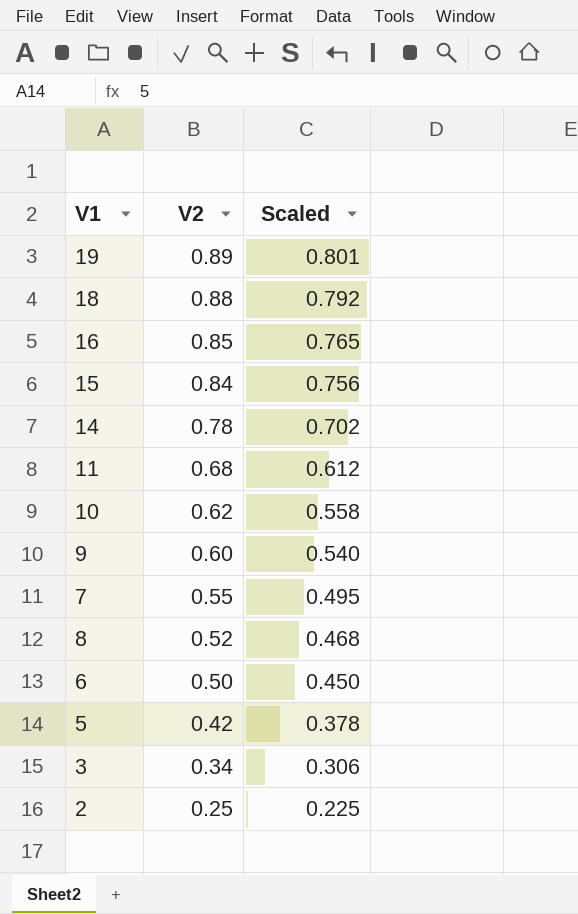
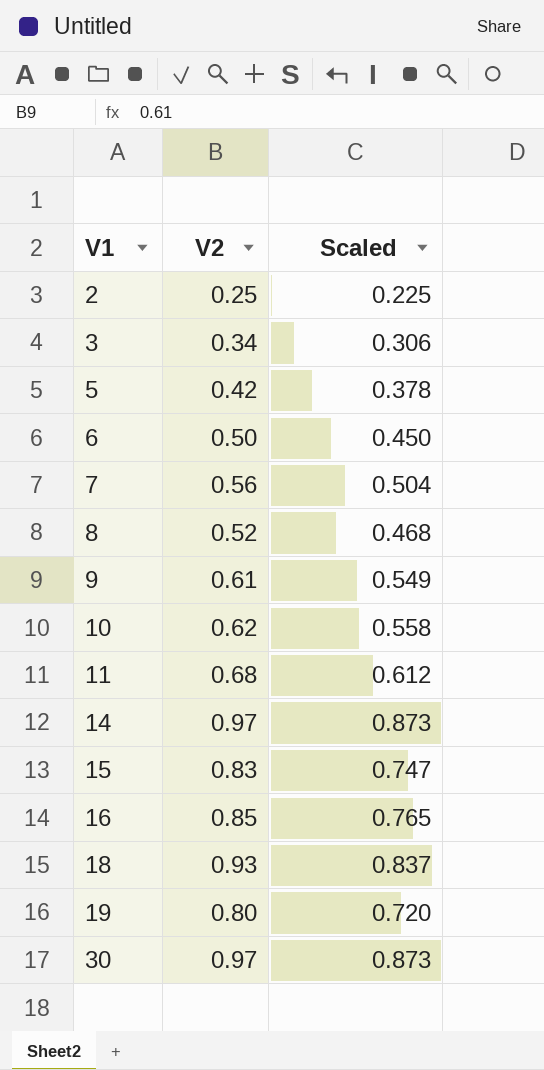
row order: V2 descending -> V1 ascending
7 | V2: 0.55 -> 0.56
7 | Scaled: 0.495 -> 0.504
9 | V2: 0.60 -> 0.61
9 | Scaled: 0.540 -> 0.549
14 | V2: 0.78 -> 0.97
14 | Scaled: 0.702 -> 0.873
15 | V2: 0.84 -> 0.83
15 | Scaled: 0.756 -> 0.747
18 | V2: 0.88 -> 0.93
18 | Scaled: 0.792 -> 0.837
19 | V2: 0.89 -> 0.80
19 | Scaled: 0.801 -> 0.720
row 30: none -> 0.97 | 0.873

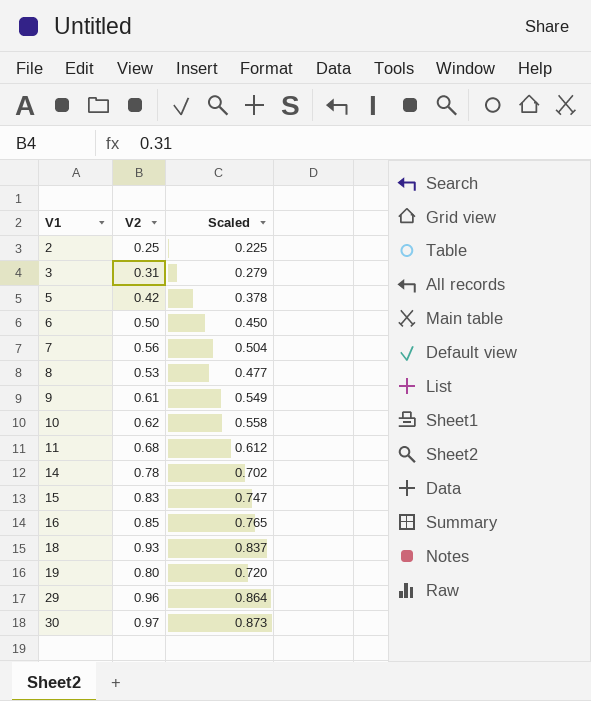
3 | V2: 0.34 -> 0.31
3 | Scaled: 0.306 -> 0.279
8 | V2: 0.52 -> 0.53
8 | Scaled: 0.468 -> 0.477
14 | V2: 0.97 -> 0.78
14 | Scaled: 0.873 -> 0.702
row 29: none -> 0.96 | 0.864

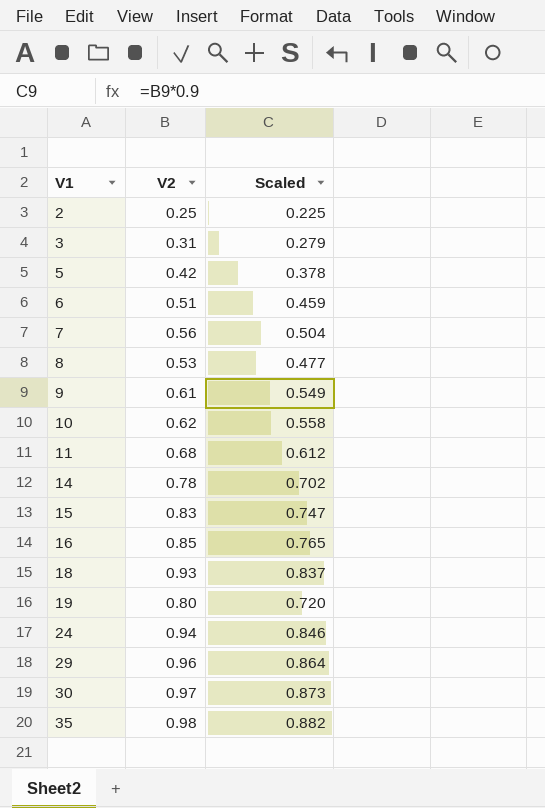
6 | V2: 0.50 -> 0.51
6 | Scaled: 0.450 -> 0.459
row 24: none -> 0.94 | 0.846
row 35: none -> 0.98 | 0.882

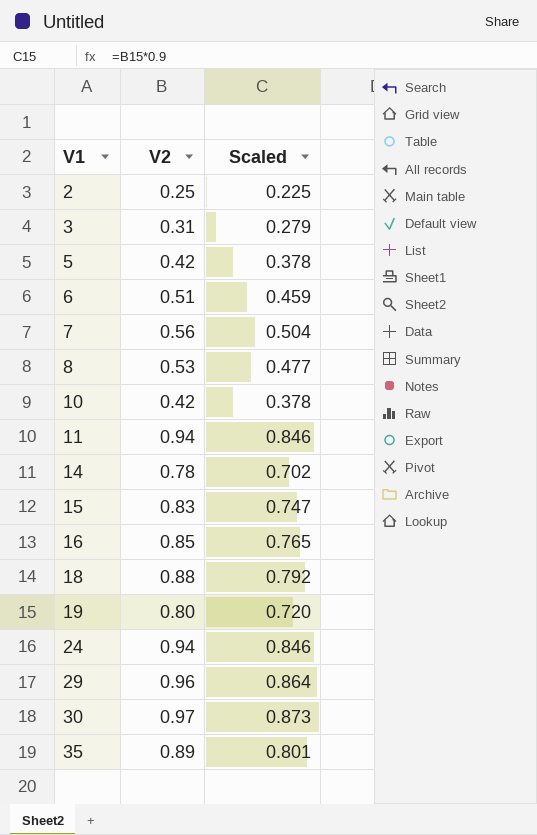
row 9: 0.61 | 0.549 -> none
10 | V2: 0.62 -> 0.42
10 | Scaled: 0.558 -> 0.378
11 | V2: 0.68 -> 0.94
11 | Scaled: 0.612 -> 0.846
18 | V2: 0.93 -> 0.88
18 | Scaled: 0.837 -> 0.792
35 | V2: 0.98 -> 0.89
35 | Scaled: 0.882 -> 0.801

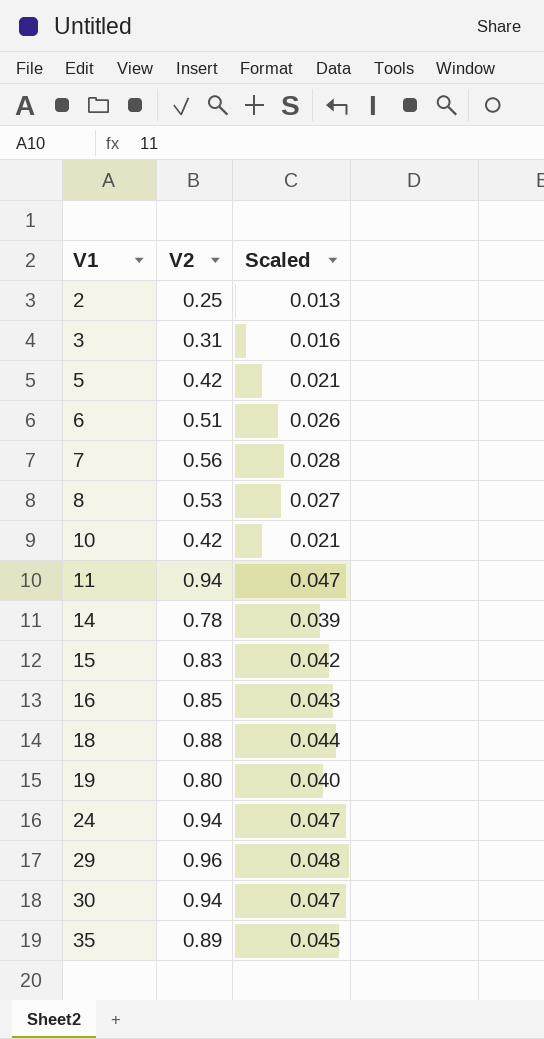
column Scaled | formula: [V2] * 0.9 -> [V2] * 0.05
30 | V2: 0.97 -> 0.94

